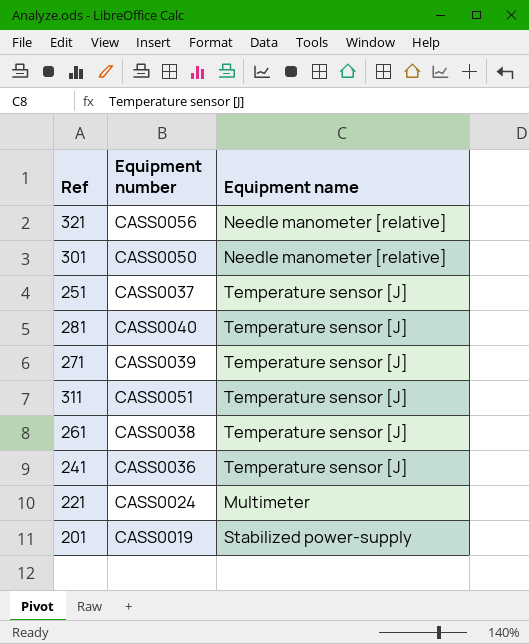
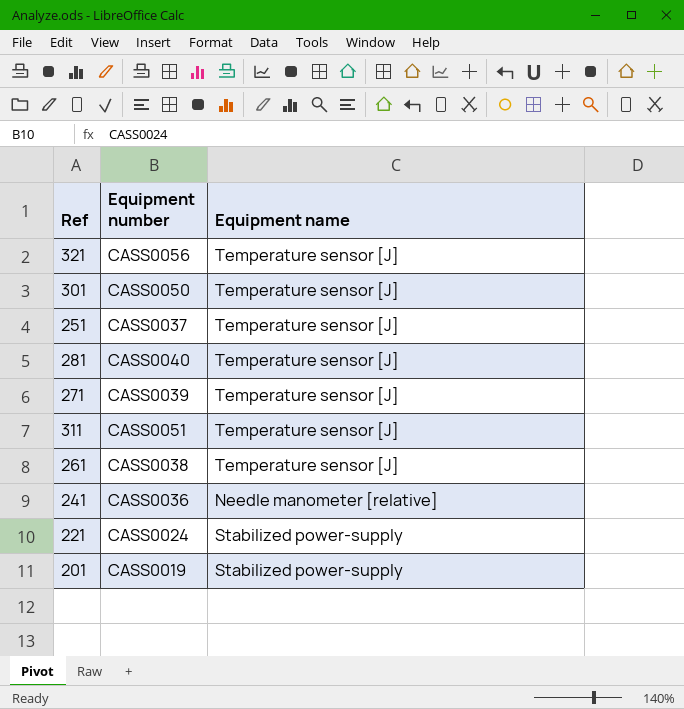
321 | Equipment name: Needle manometer [relative] -> Temperature sensor [J]
301 | Equipment name: Needle manometer [relative] -> Temperature sensor [J]
241 | Equipment name: Temperature sensor [J] -> Needle manometer [relative]
221 | Equipment name: Multimeter -> Stabilized power-supply

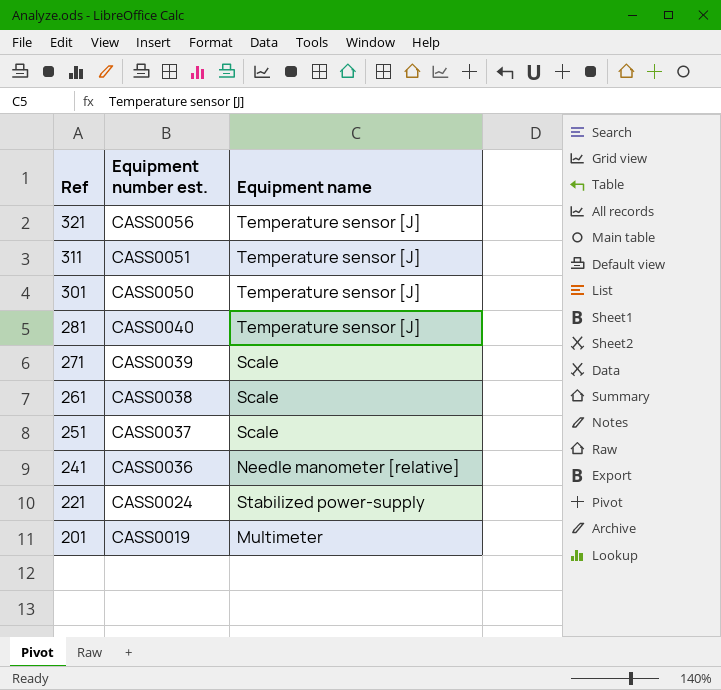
row order: none -> Ref descending
column name: Equipment number -> Equipment number est.
271 | Equipment name: Temperature sensor [J] -> Scale
261 | Equipment name: Temperature sensor [J] -> Scale
251 | Equipment name: Temperature sensor [J] -> Scale
201 | Equipment name: Stabilized power-supply -> Multimeter

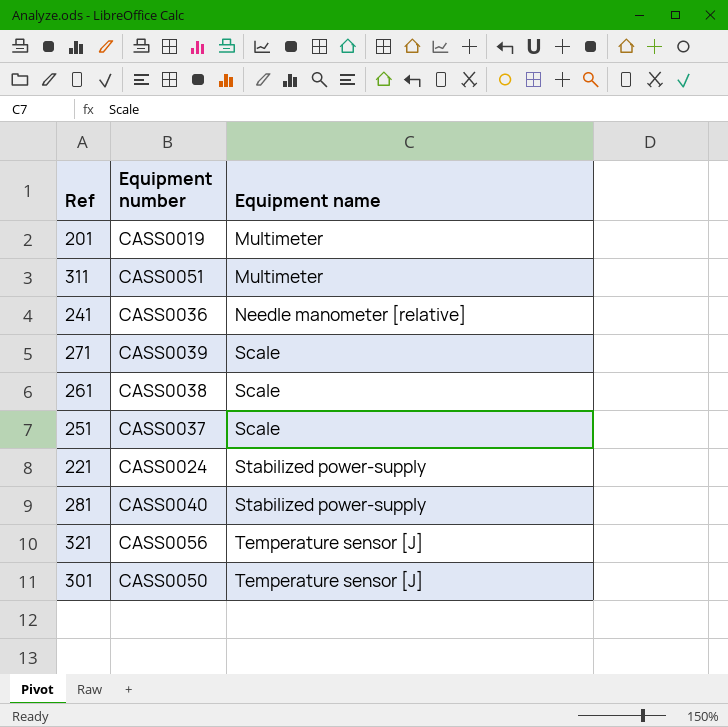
row order: Ref descending -> Equipment name ascending
column name: Equipment number est. -> Equipment number
311 | Equipment name: Temperature sensor [J] -> Multimeter
281 | Equipment name: Temperature sensor [J] -> Stabilized power-supply

